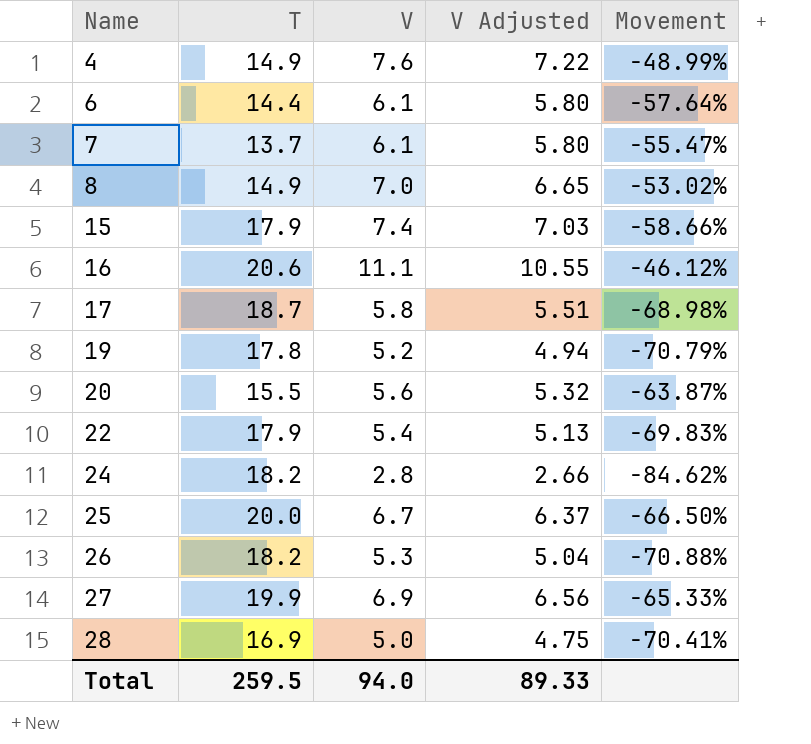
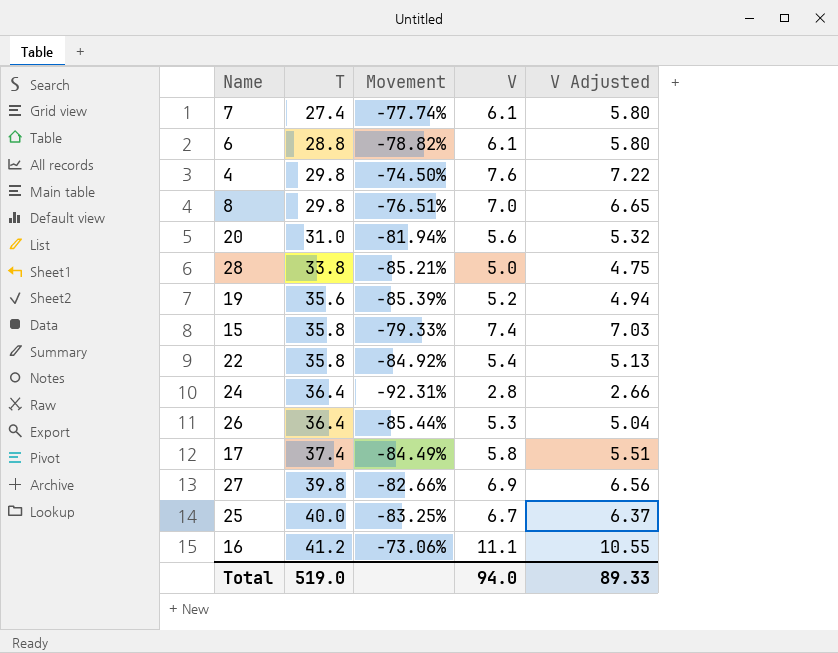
row order: Name ascending -> T ascending
column Movement | position: 5 -> 3
7 | T: 13.7 -> 27.4
7 | Movement: -55.47% -> -77.74%
6 | T: 14.4 -> 28.8
6 | Movement: -57.64% -> -78.82%
4 | T: 14.9 -> 29.8
4 | Movement: -48.99% -> -74.50%
8 | T: 14.9 -> 29.8
8 | Movement: -53.02% -> -76.51%
20 | T: 15.5 -> 31.0
20 | Movement: -63.87% -> -81.94%
28 | T: 16.9 -> 33.8
28 | Movement: -70.41% -> -85.21%
19 | T: 17.8 -> 35.6
19 | Movement: -70.79% -> -85.39%
15 | T: 17.9 -> 35.8
15 | Movement: -58.66% -> -79.33%
22 | T: 17.9 -> 35.8
22 | Movement: -69.83% -> -84.92%
24 | T: 18.2 -> 36.4
24 | Movement: -84.62% -> -92.31%
26 | T: 18.2 -> 36.4
26 | Movement: -70.88% -> -85.44%
17 | T: 18.7 -> 37.4
17 | Movement: -68.98% -> -84.49%
27 | T: 19.9 -> 39.8
27 | Movement: -65.33% -> -82.66%
25 | T: 20.0 -> 40.0
25 | Movement: -66.50% -> -83.25%
16 | T: 20.6 -> 41.2
16 | Movement: -46.12% -> -73.06%
Total | T: 259.5 -> 519.0

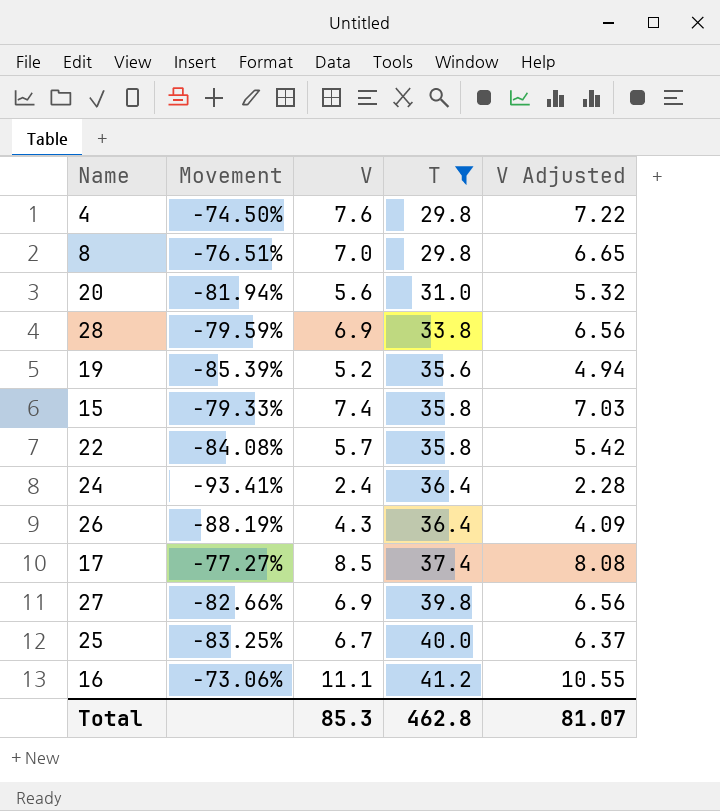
filter: none -> T >= 29.8
column T | position: 2 -> 4
28 | Movement: -85.21% -> -79.59%
28 | V: 5.0 -> 6.9
28 | V Adjusted: 4.75 -> 6.56
22 | Movement: -84.92% -> -84.08%
22 | V: 5.4 -> 5.7
22 | V Adjusted: 5.13 -> 5.42
24 | Movement: -92.31% -> -93.41%
24 | V: 2.8 -> 2.4
24 | V Adjusted: 2.66 -> 2.28
26 | Movement: -85.44% -> -88.19%
26 | V: 5.3 -> 4.3
26 | V Adjusted: 5.04 -> 4.09
17 | Movement: -84.49% -> -77.27%
17 | V: 5.8 -> 8.5
17 | V Adjusted: 5.51 -> 8.08
Total | V: 94.0 -> 85.3
Total | T: 519.0 -> 462.8
Total | V Adjusted: 89.33 -> 81.07

